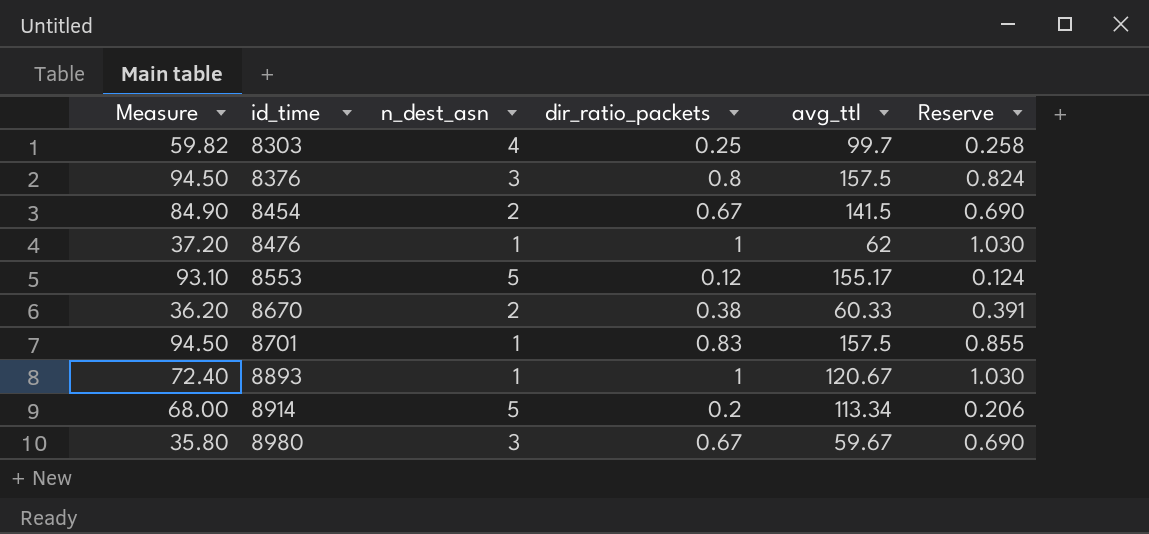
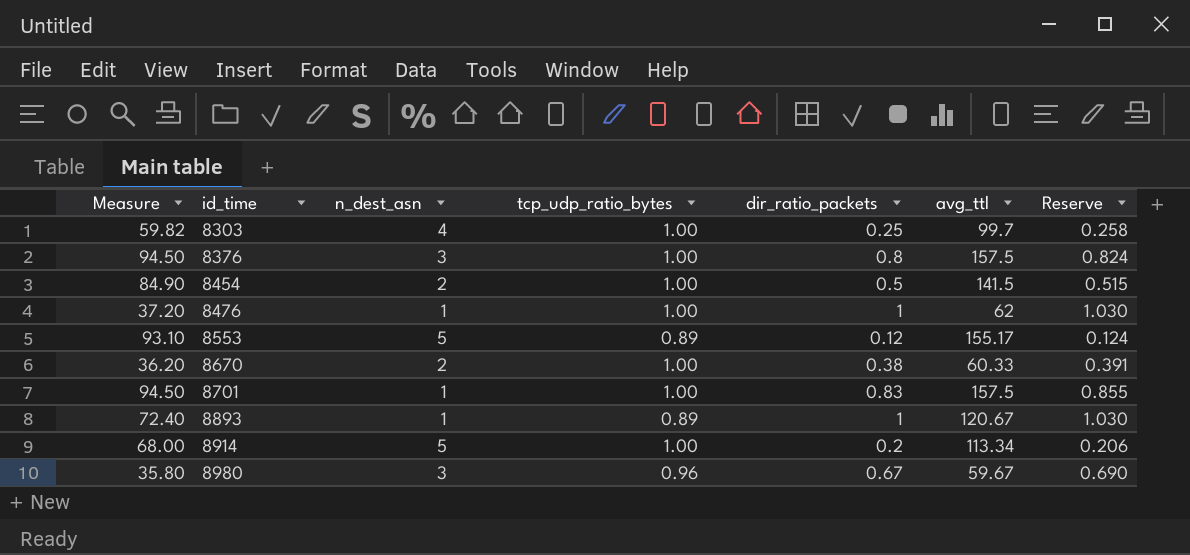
column tcp_udp_ratio_bytes | position: none -> 4
8454 | dir_ratio_packets: 0.67 -> 0.5
8454 | Reserve: 0.690 -> 0.515

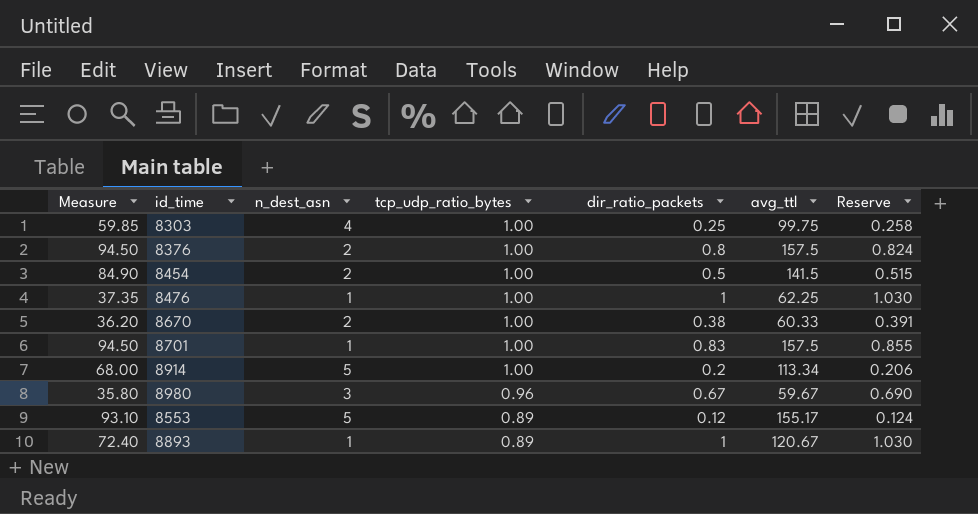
row order: id_time ascending -> tcp_udp_ratio_bytes descending
8303 | Measure: 59.82 -> 59.85
8303 | avg_ttl: 99.7 -> 99.75
8376 | n_dest_asn: 3 -> 2
8476 | Measure: 37.20 -> 37.35
8476 | avg_ttl: 62 -> 62.25

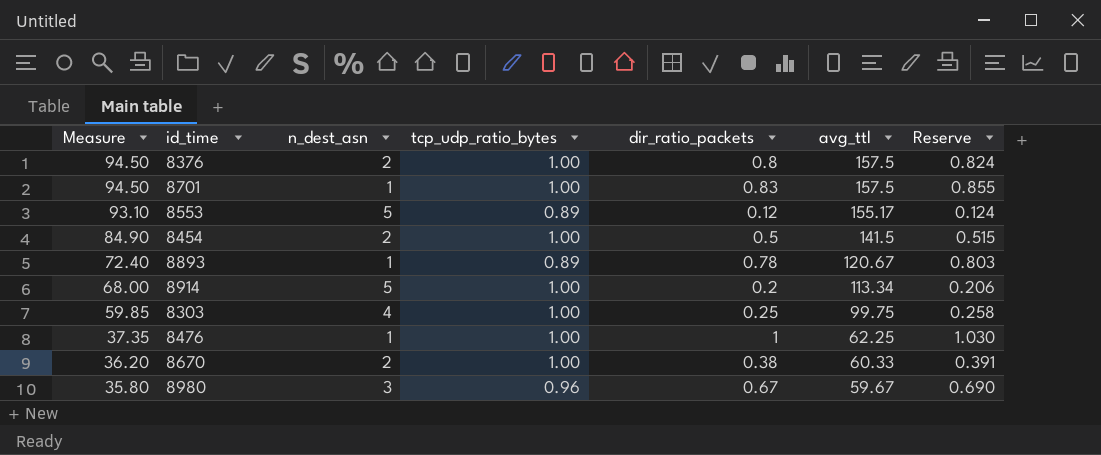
row order: tcp_udp_ratio_bytes descending -> Measure descending
8893 | dir_ratio_packets: 1 -> 0.78
8893 | Reserve: 1.030 -> 0.803

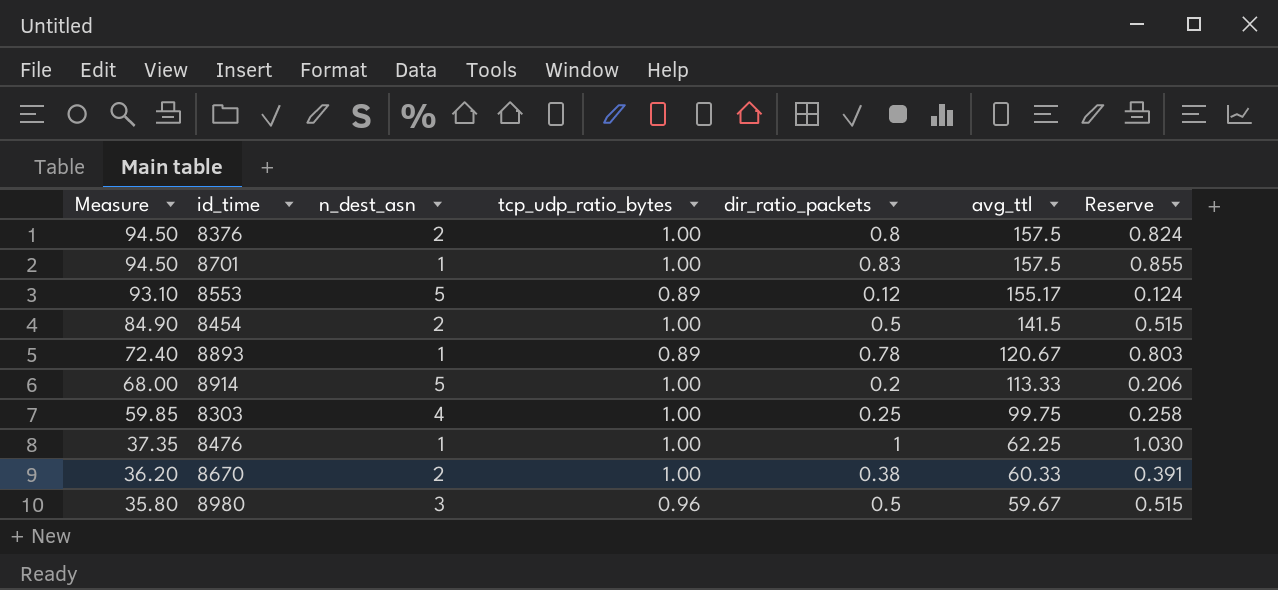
8914 | avg_ttl: 113.34 -> 113.33
8980 | dir_ratio_packets: 0.67 -> 0.5
8980 | Reserve: 0.690 -> 0.515

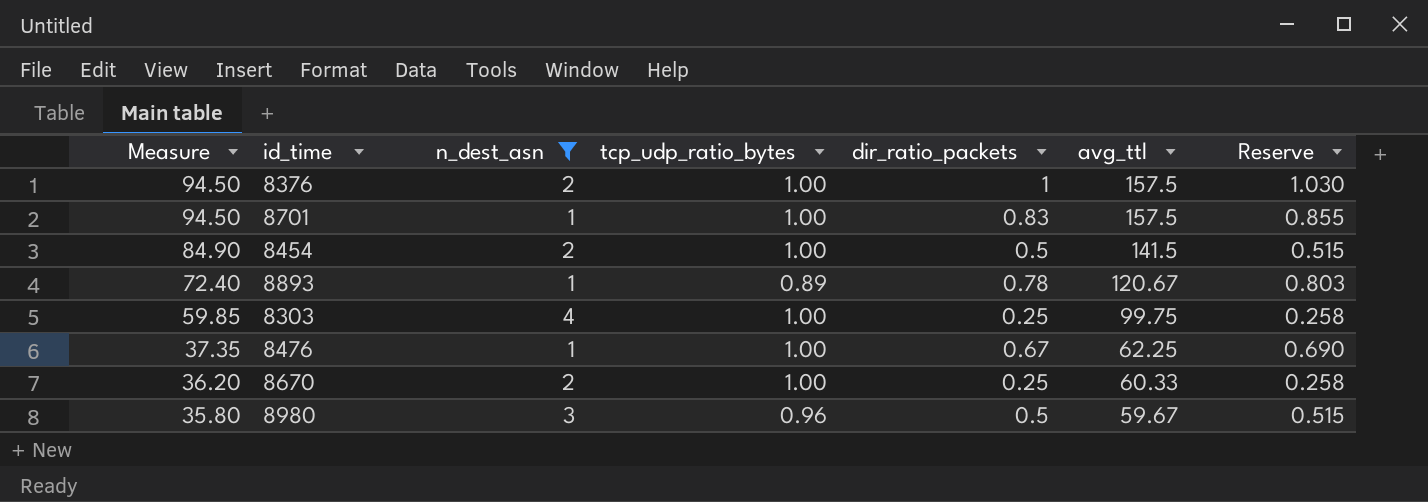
filter: none -> n_dest_asn != 5
8376 | dir_ratio_packets: 0.8 -> 1
8376 | Reserve: 0.824 -> 1.030
8476 | dir_ratio_packets: 1 -> 0.67
8476 | Reserve: 1.030 -> 0.690
8670 | dir_ratio_packets: 0.38 -> 0.25
8670 | Reserve: 0.391 -> 0.258

